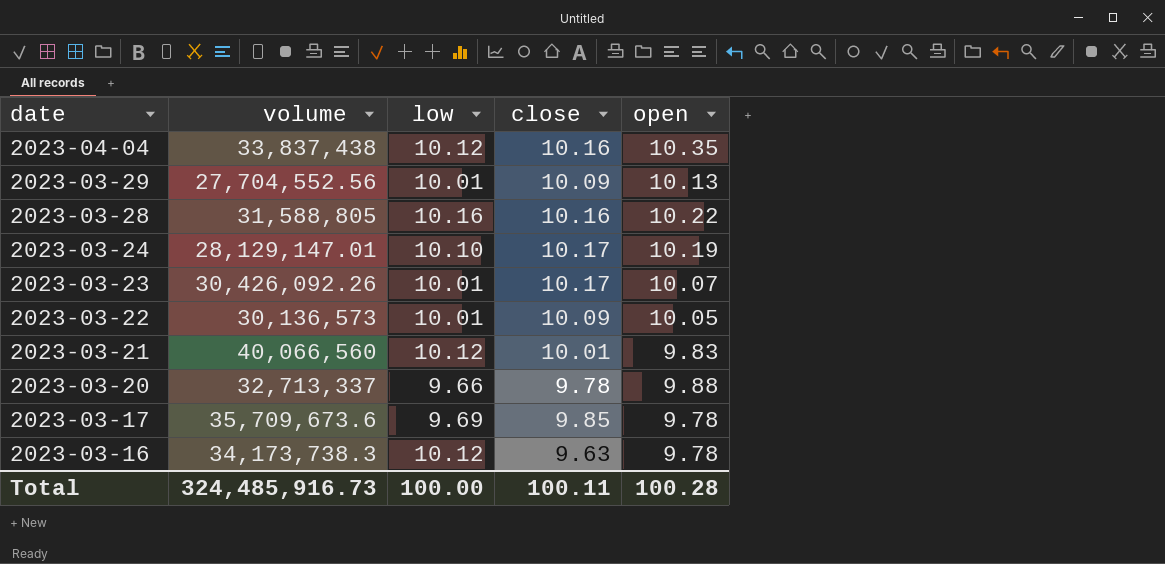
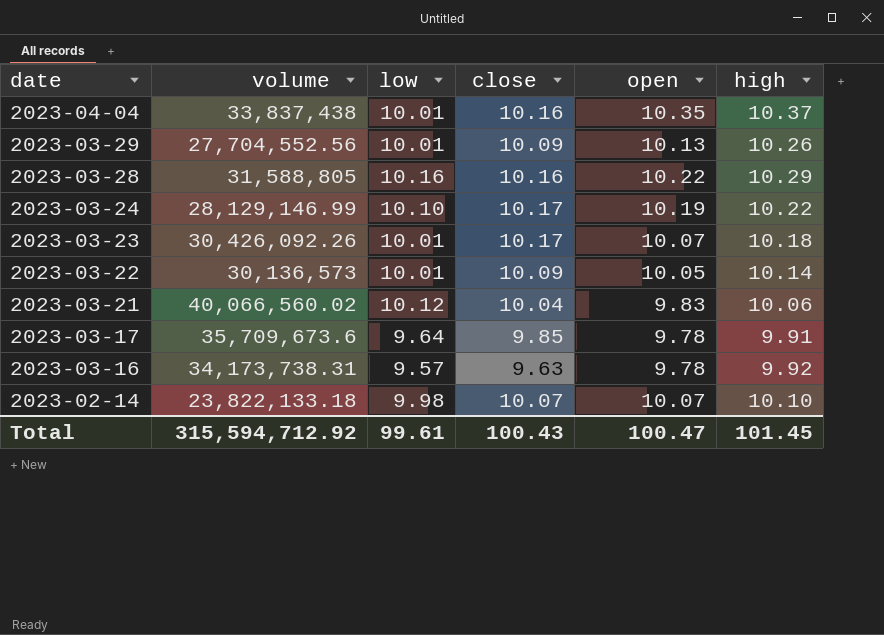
column high | position: none -> 6
row 2023-03-20: 32,713,337 | 9.66 | 9.78 | 9.88 -> none
2023-04-04 | low: 10.12 -> 10.01
2023-03-24 | volume: 28,129,147.01 -> 28,129,146.99
2023-03-21 | volume: 40,066,560 -> 40,066,560.02
2023-03-21 | close: 10.01 -> 10.04
2023-03-17 | low: 9.69 -> 9.64
2023-03-16 | volume: 34,173,738.3 -> 34,173,738.31
2023-03-16 | low: 10.12 -> 9.57
row 2023-02-14: none -> 23,822,133.18 | 9.98 | 10.07 | 10.07 | 10.10
Total | volume: 324,485,916.73 -> 315,594,712.92
Total | low: 100.00 -> 99.61
Total | close: 100.11 -> 100.43
Total | open: 100.28 -> 100.47

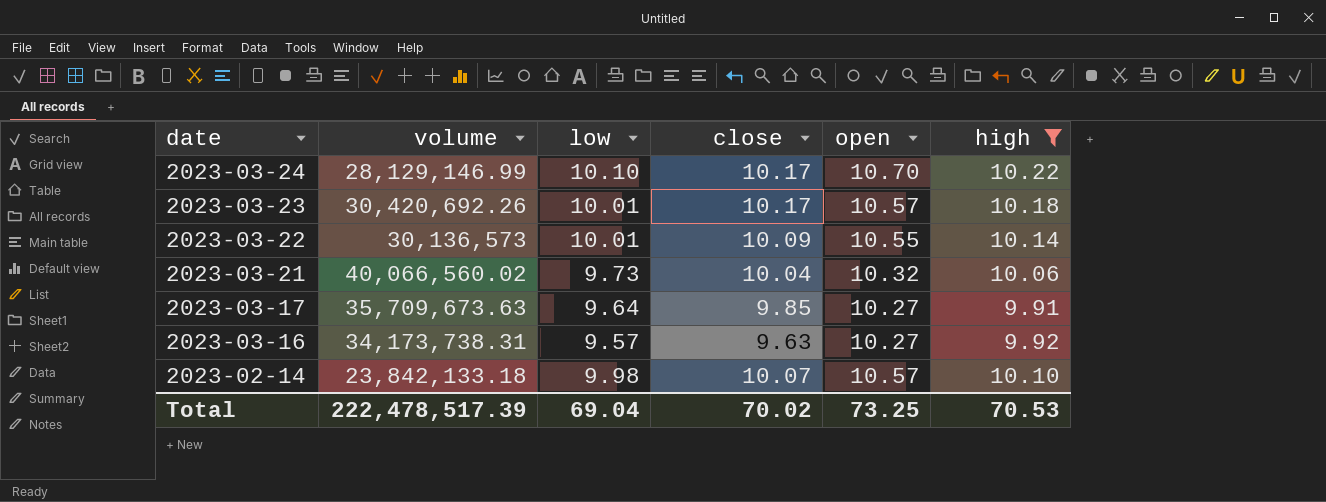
filter: none -> high <= 10.22
2023-03-24 | open: 10.19 -> 10.70
2023-03-23 | volume: 30,426,092.26 -> 30,420,692.26
2023-03-23 | open: 10.07 -> 10.57
2023-03-22 | open: 10.05 -> 10.55
2023-03-21 | low: 10.12 -> 9.73
2023-03-21 | open: 9.83 -> 10.32
2023-03-17 | volume: 35,709,673.6 -> 35,709,673.63
2023-03-17 | open: 9.78 -> 10.27
2023-03-16 | open: 9.78 -> 10.27
2023-02-14 | volume: 23,822,133.18 -> 23,842,133.18
2023-02-14 | open: 10.07 -> 10.57
Total | volume: 315,594,712.92 -> 222,478,517.39
Total | low: 99.61 -> 69.04
Total | close: 100.43 -> 70.02
Total | open: 100.47 -> 73.25
Total | high: 101.45 -> 70.53

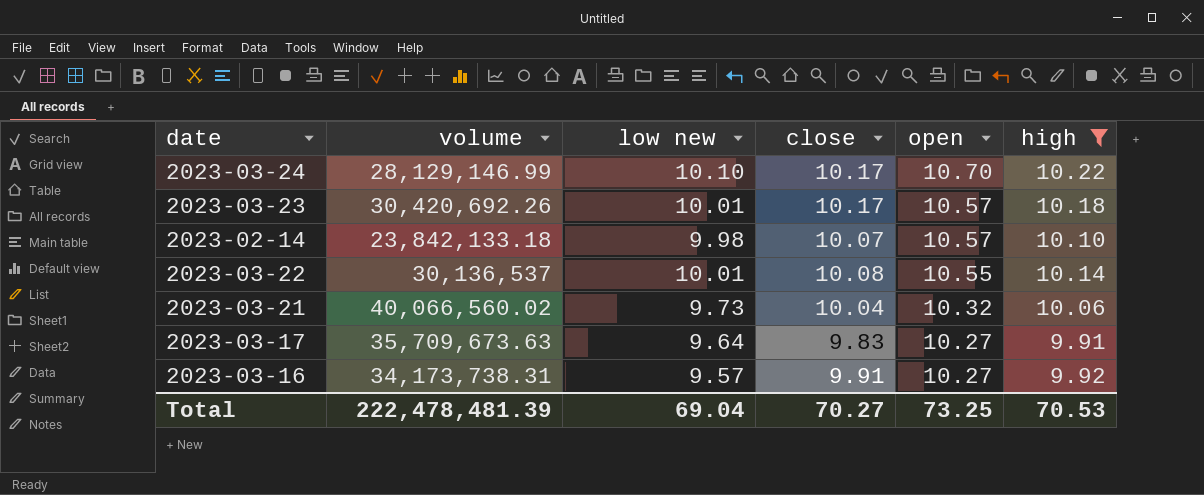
row order: date descending -> open descending
column name: low -> low new
2023-03-22 | volume: 30,136,573 -> 30,136,537
2023-03-22 | close: 10.09 -> 10.08
2023-03-17 | close: 9.85 -> 9.83
2023-03-16 | close: 9.63 -> 9.91
Total | volume: 222,478,517.39 -> 222,478,481.39
Total | close: 70.02 -> 70.27

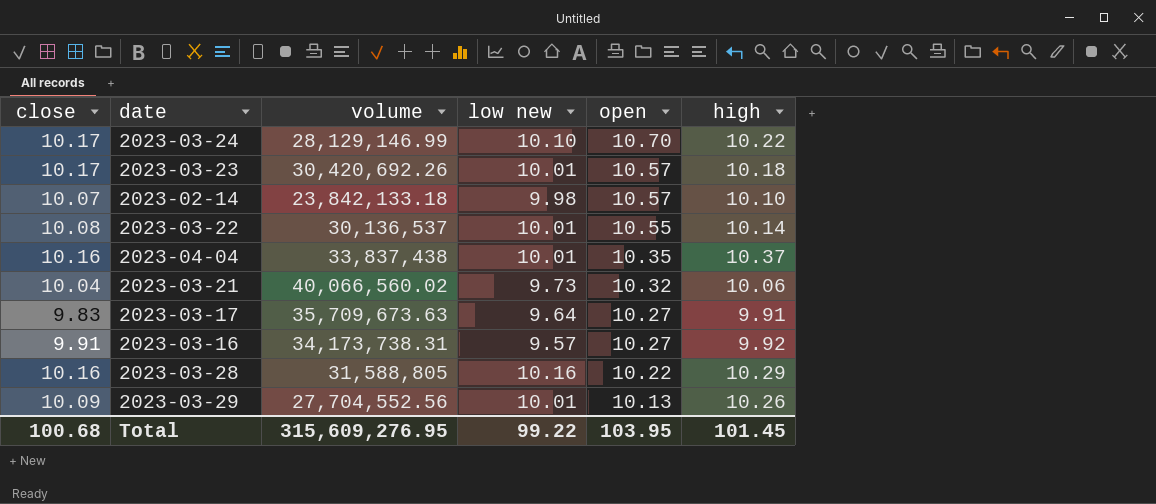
filter: high <= 10.22 -> none
column close | position: 4 -> 1
Total | close: 70.27 -> 100.68
Total | volume: 222,478,481.39 -> 315,609,276.95
Total | low new: 69.04 -> 99.22
Total | open: 73.25 -> 103.95
Total | high: 70.53 -> 101.45

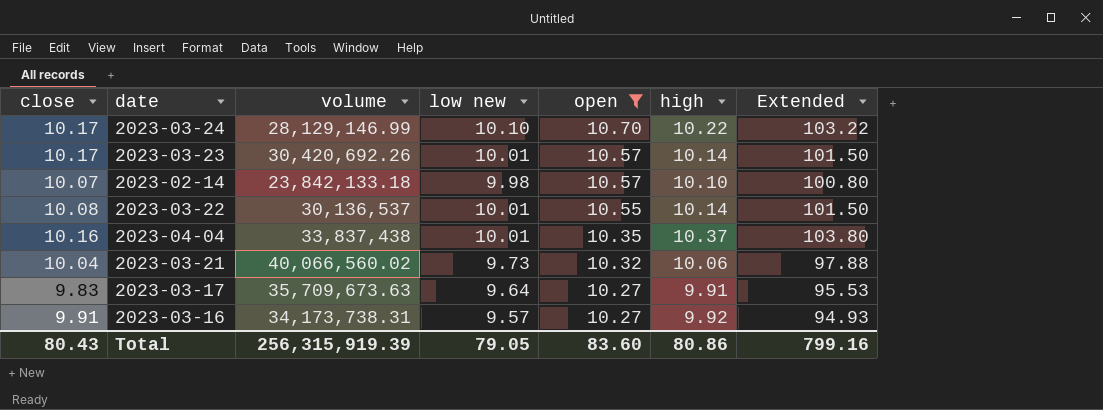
filter: none -> open >= 10.27
column Extended | formula: none -> [low new] * [high]
2023-03-23 | high: 10.18 -> 10.14
Total | close: 100.68 -> 80.43
Total | volume: 315,609,276.95 -> 256,315,919.39
Total | low new: 99.22 -> 79.05
Total | open: 103.95 -> 83.60
Total | high: 101.45 -> 80.86

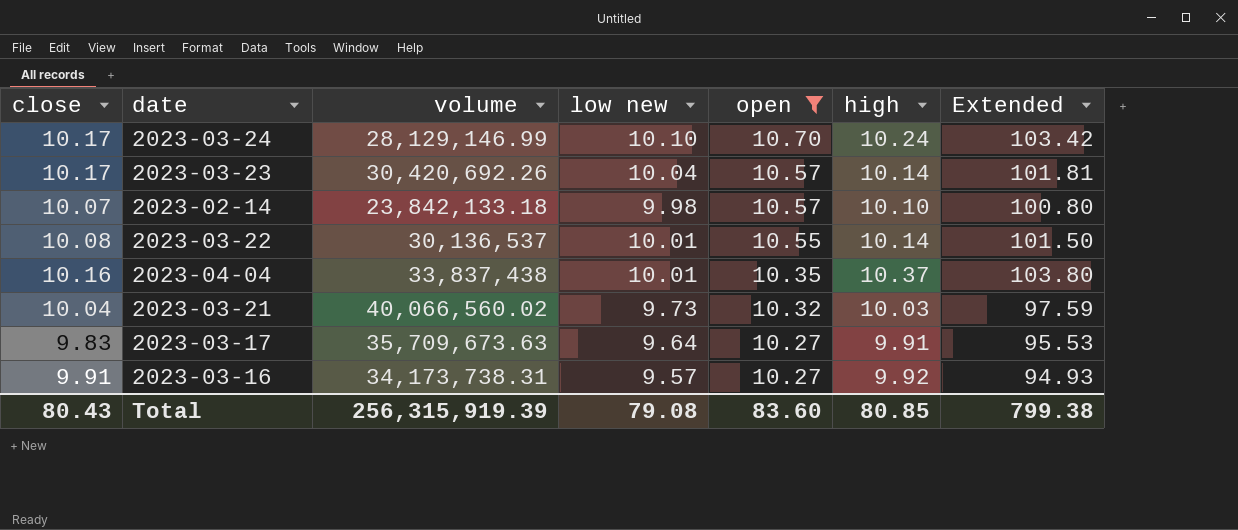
2023-03-24 | high: 10.22 -> 10.24
2023-03-24 | Extended: 103.22 -> 103.42
2023-03-23 | low new: 10.01 -> 10.04
2023-03-23 | Extended: 101.50 -> 101.81
2023-03-21 | high: 10.06 -> 10.03
2023-03-21 | Extended: 97.88 -> 97.59
Total | low new: 79.05 -> 79.08
Total | high: 80.86 -> 80.85
Total | Extended: 799.16 -> 799.38

